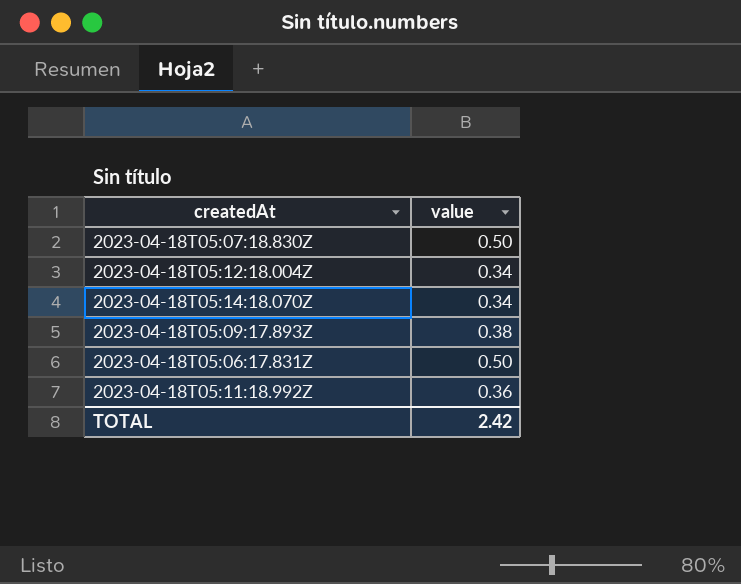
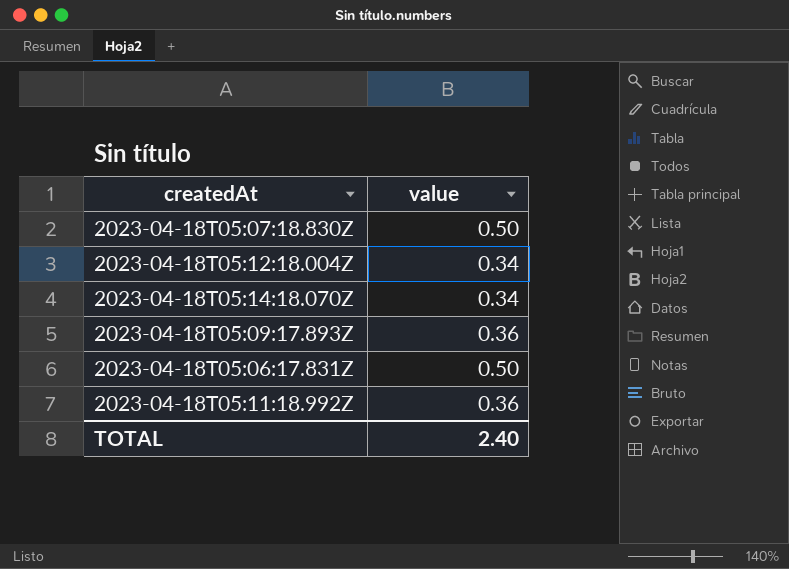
2023-04-18T05:09:17.893Z | value: 0.38 -> 0.36
TOTAL | value: 2.42 -> 2.40

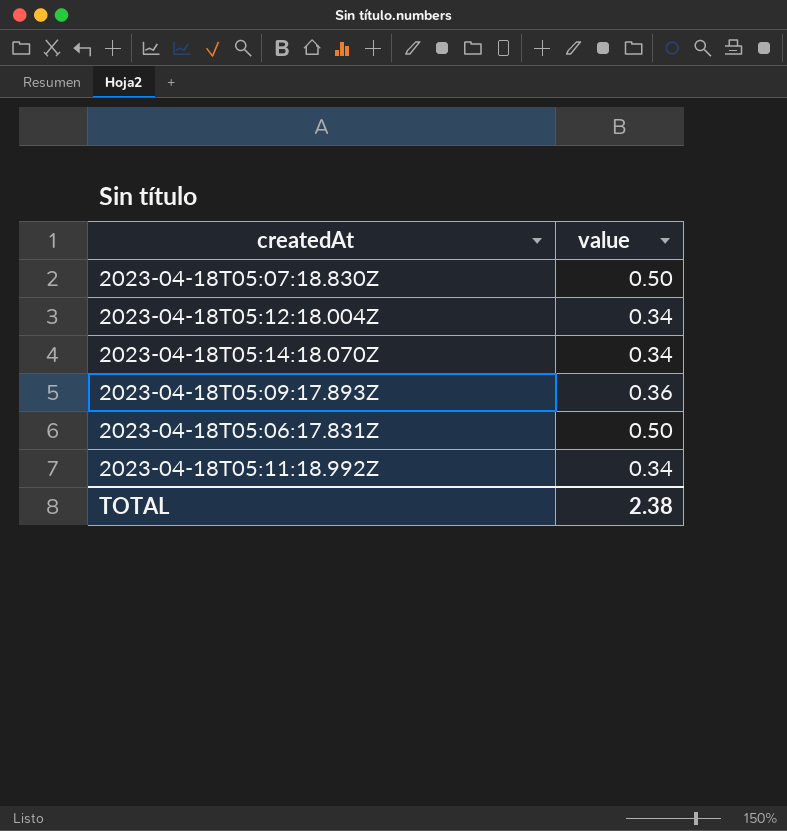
2023-04-18T05:11:18.992Z | value: 0.36 -> 0.34
TOTAL | value: 2.40 -> 2.38

